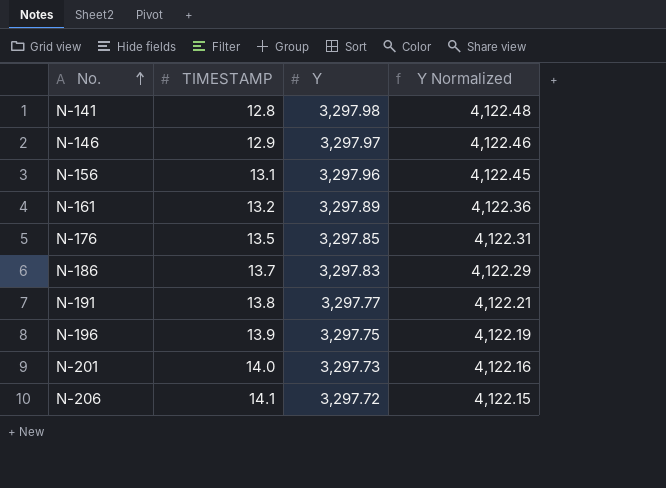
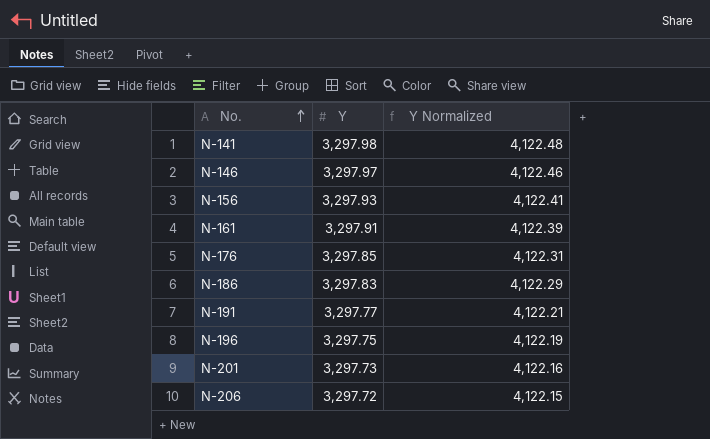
column TIMESTAMP | position: 2 -> none
N-156 | Y: 3,297.96 -> 3,297.93
N-156 | Y Normalized: 4,122.45 -> 4,122.41
N-161 | Y: 3,297.89 -> 3,297.91
N-161 | Y Normalized: 4,122.36 -> 4,122.39

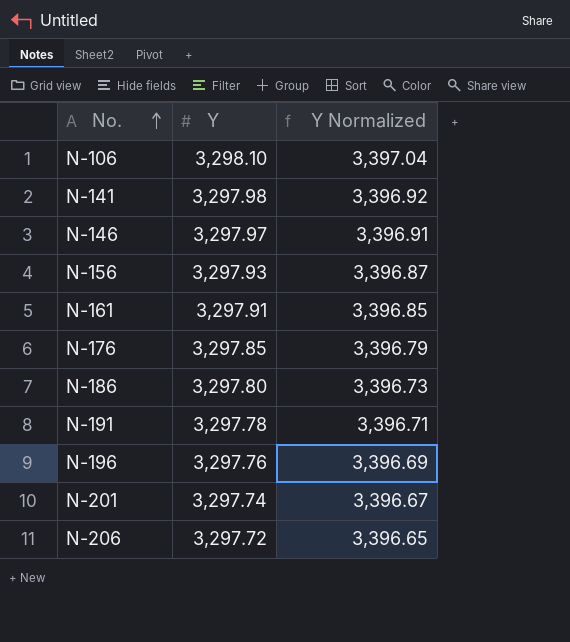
column Y Normalized | formula: [Y] * 1.25 -> [Y] * 1.03
row N-106: none -> 3,298.10 | 3,397.04
N-186 | Y: 3,297.83 -> 3,297.80
N-191 | Y: 3,297.77 -> 3,297.78
N-196 | Y: 3,297.75 -> 3,297.76
N-201 | Y: 3,297.73 -> 3,297.74

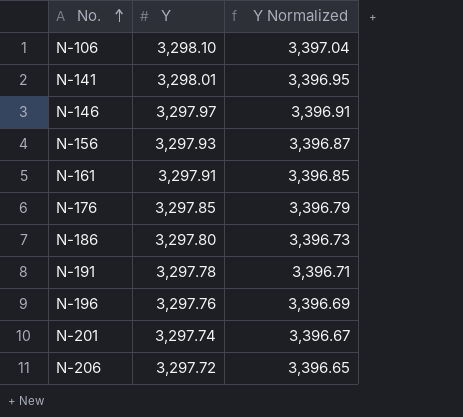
N-141 | Y: 3,297.98 -> 3,298.01
N-141 | Y Normalized: 3,396.92 -> 3,396.95

